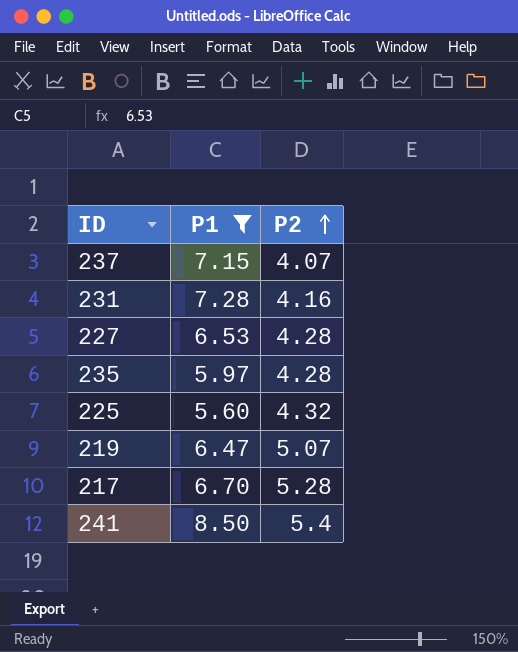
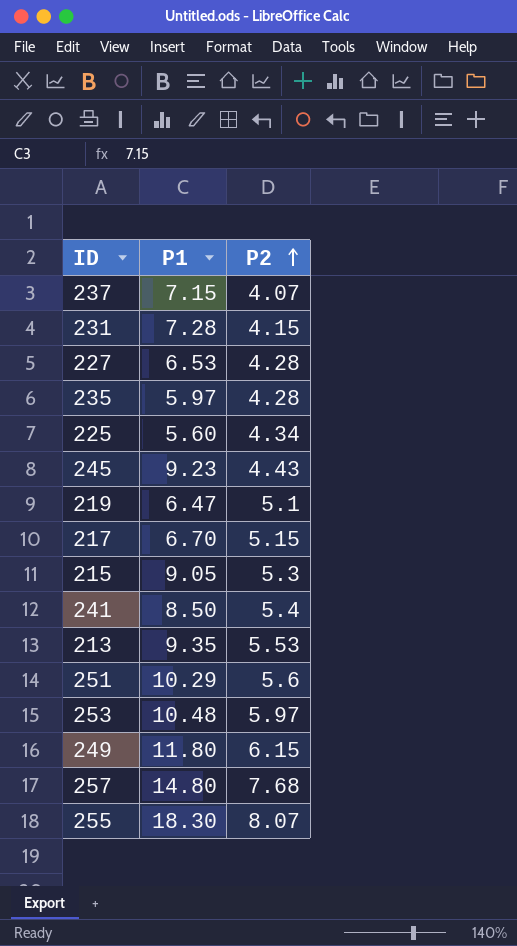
filter: P1 <= 8.50 -> none
231 | P2: 4.16 -> 4.15
225 | P2: 4.32 -> 4.34
219 | P2: 5.07 -> 5.1
217 | P2: 5.28 -> 5.15

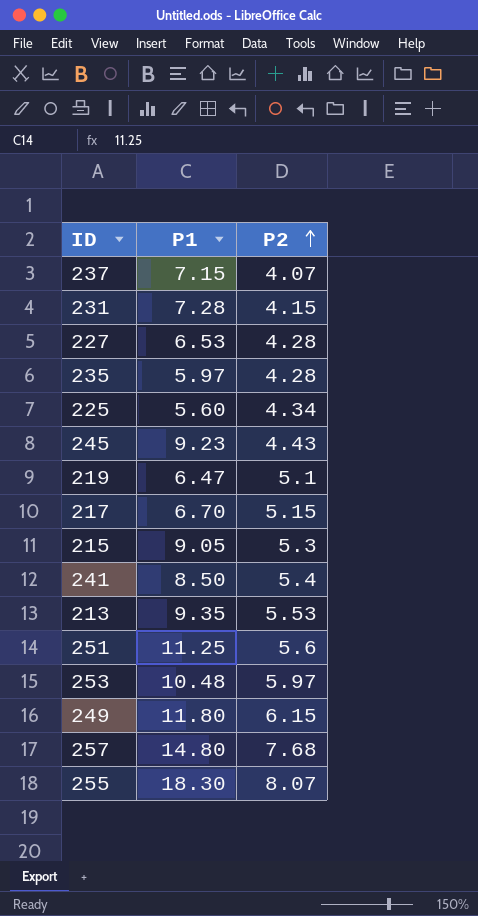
251 | P1: 10.29 -> 11.25

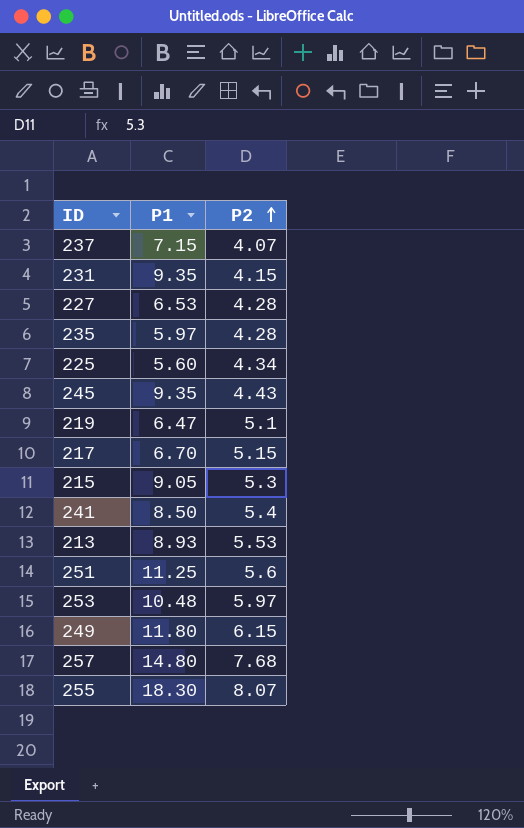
231 | P1: 7.28 -> 9.35
245 | P1: 9.23 -> 9.35
213 | P1: 9.35 -> 8.93

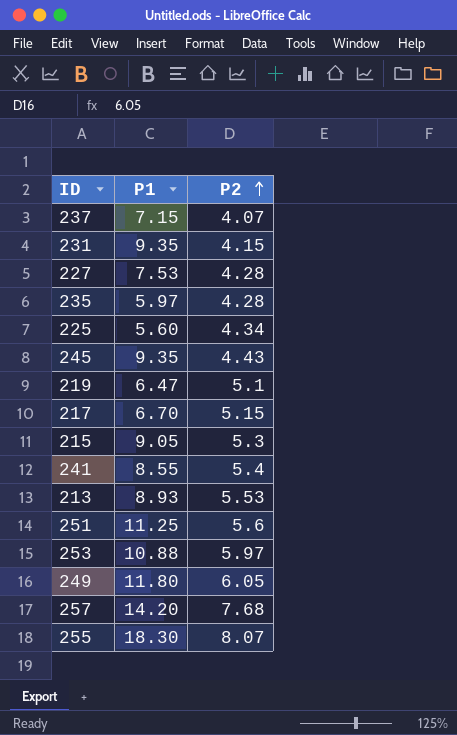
227 | P1: 6.53 -> 7.53
241 | P1: 8.50 -> 8.55
253 | P1: 10.48 -> 10.88
249 | P2: 6.15 -> 6.05
257 | P1: 14.80 -> 14.20

